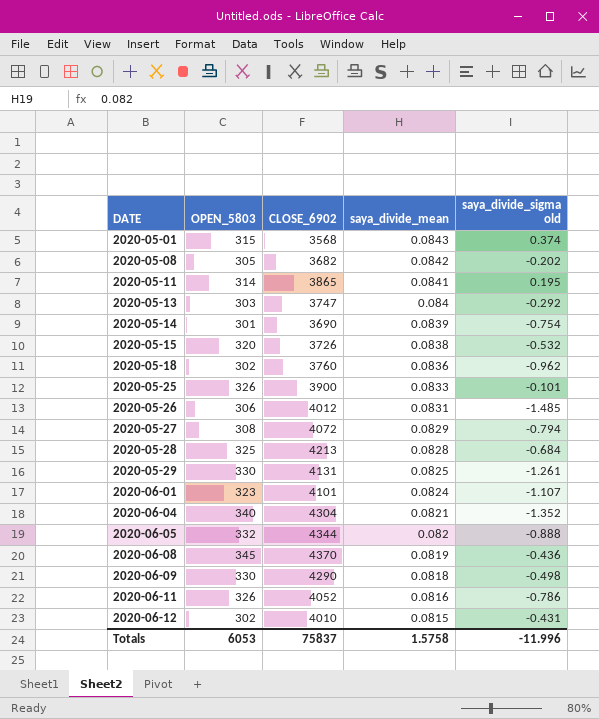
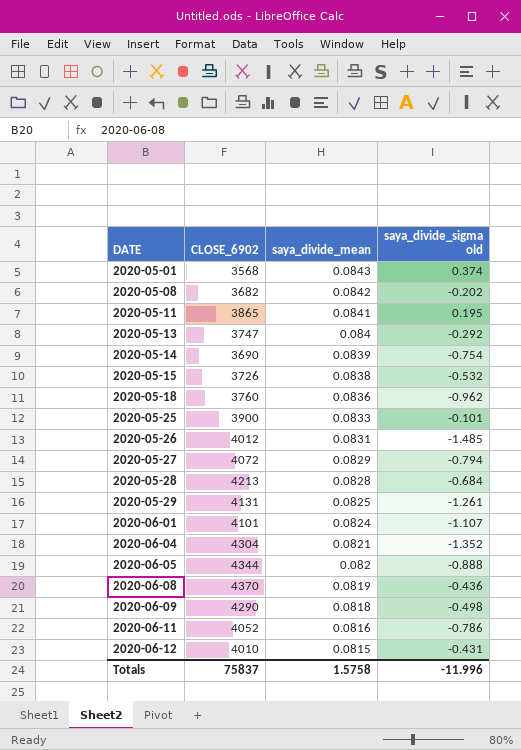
column OPEN_5803 | position: 2 -> none

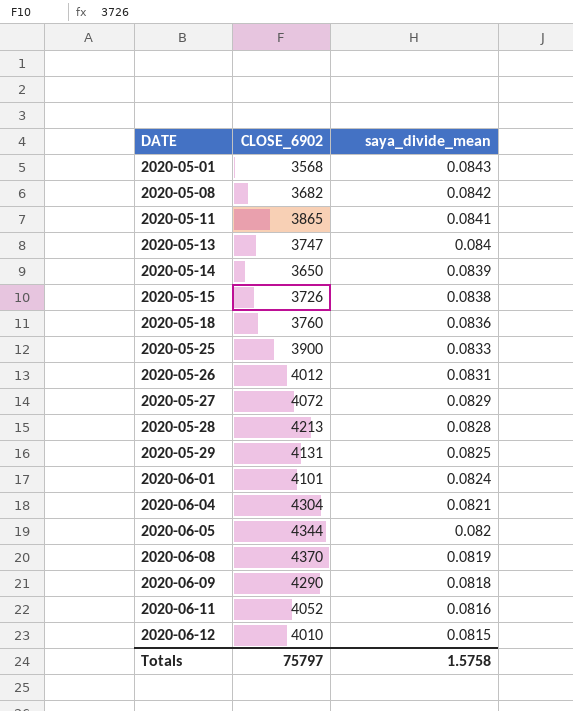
column saya_divide_sigma old | position: 4 -> none
2020-05-14 | CLOSE_6902: 3690 -> 3650
Totals | CLOSE_6902: 75837 -> 75797

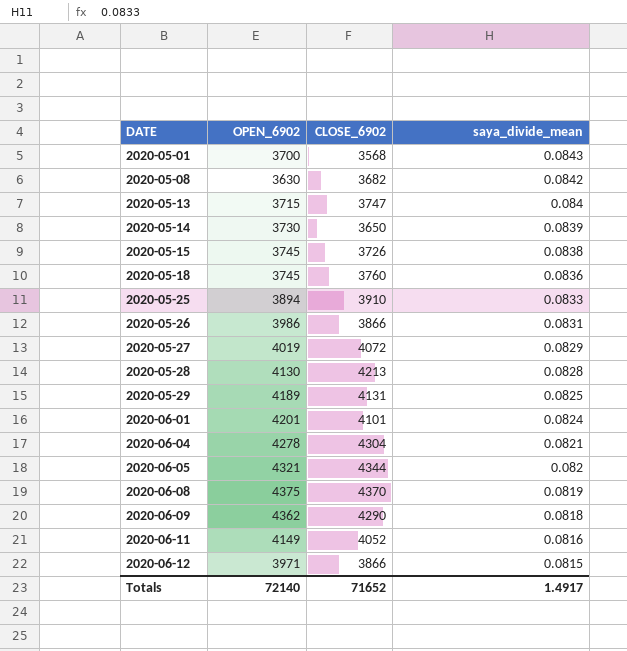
column OPEN_6902 | position: none -> 2
row 2020-05-11: 3865 | 0.0841 -> none
2020-05-25 | CLOSE_6902: 3900 -> 3910
2020-05-26 | CLOSE_6902: 4012 -> 3866
2020-06-12 | CLOSE_6902: 4010 -> 3866
Totals | CLOSE_6902: 75797 -> 71652
Totals | saya_divide_mean: 1.5758 -> 1.4917

